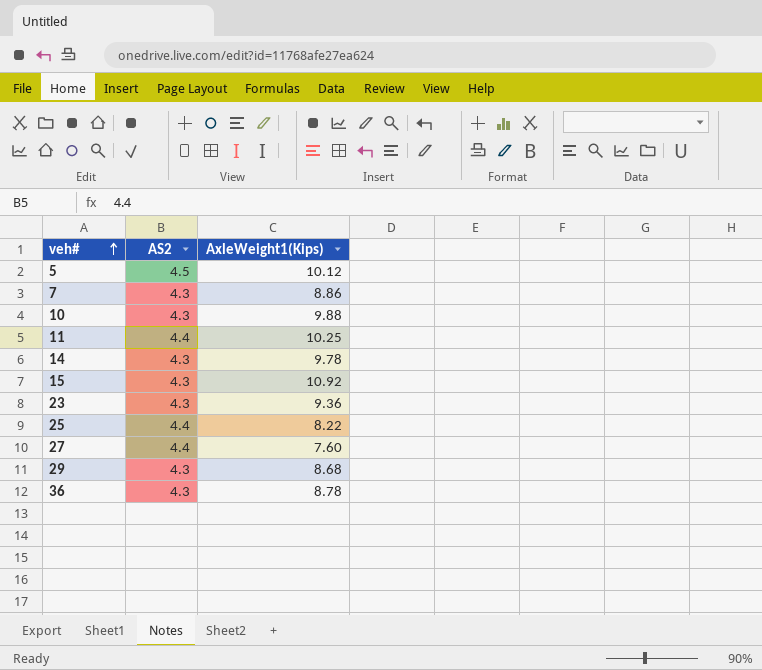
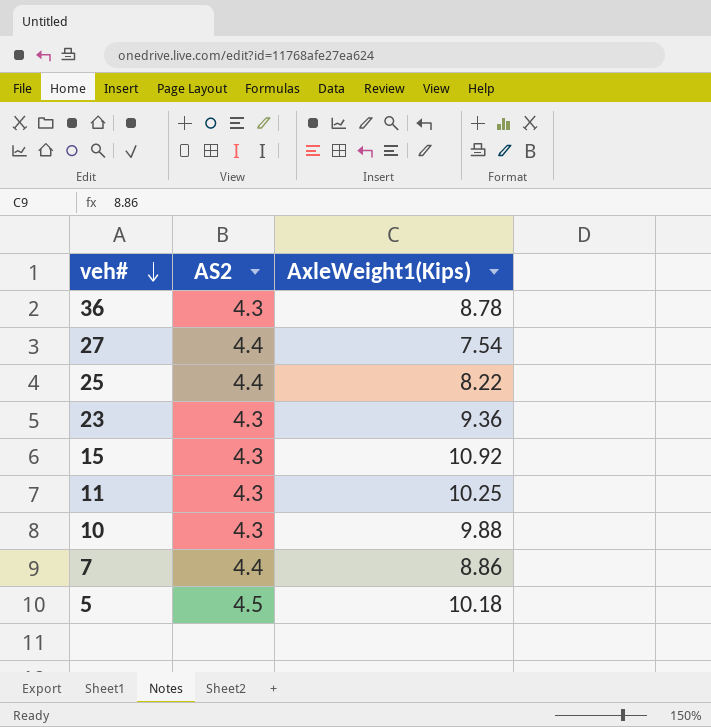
row order: veh# ascending -> veh# descending
row 14: 4.3 | 9.78 -> none
row 29: 4.3 | 8.68 -> none
27 | AxleWeight1(Kips): 7.60 -> 7.54
11 | AS2: 4.4 -> 4.3
7 | AS2: 4.3 -> 4.4
5 | AxleWeight1(Kips): 10.12 -> 10.18

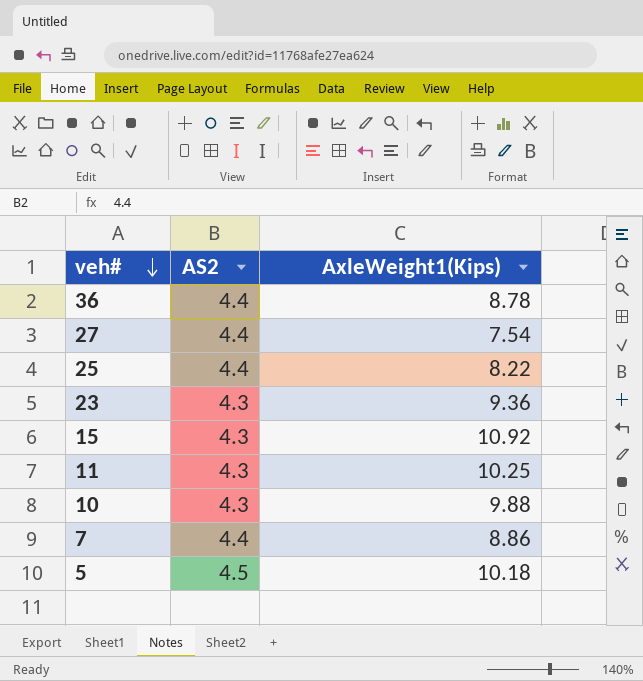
36 | AS2: 4.3 -> 4.4

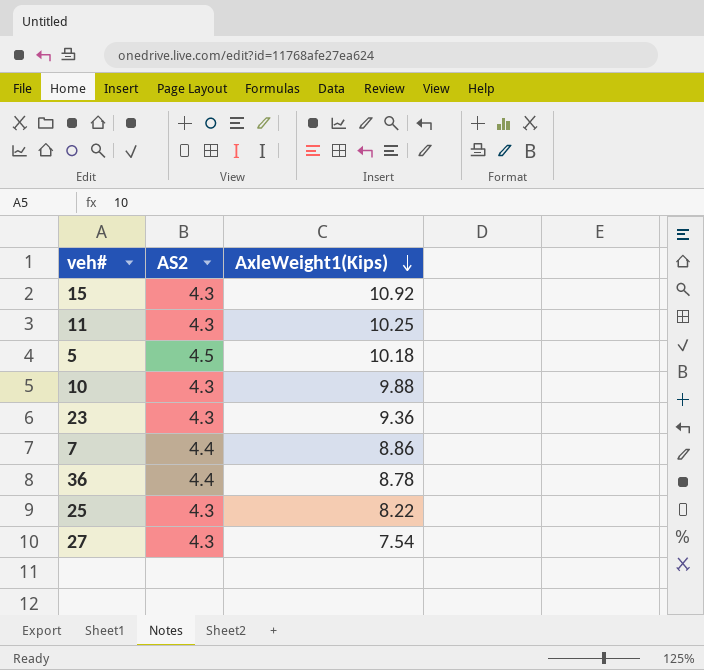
row order: veh# descending -> AxleWeight1(Kips) descending
25 | AS2: 4.4 -> 4.3
27 | AS2: 4.4 -> 4.3

